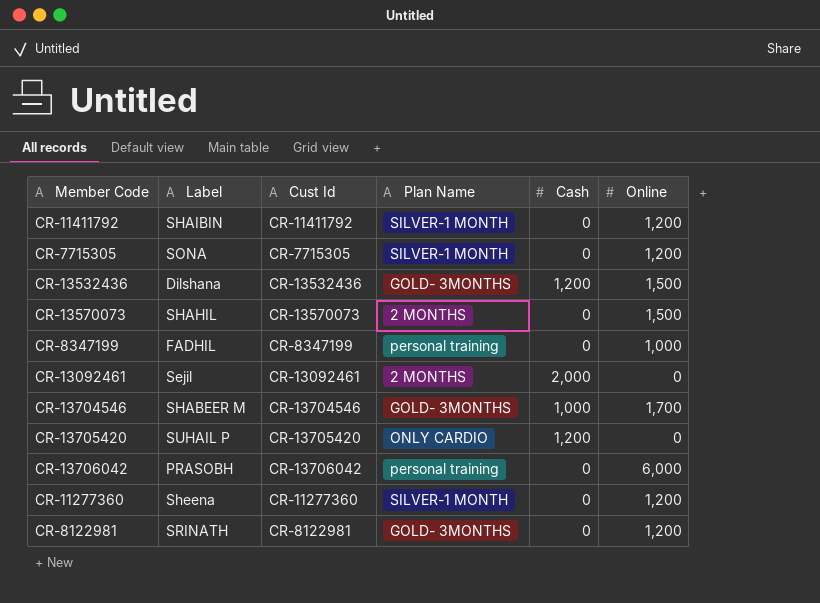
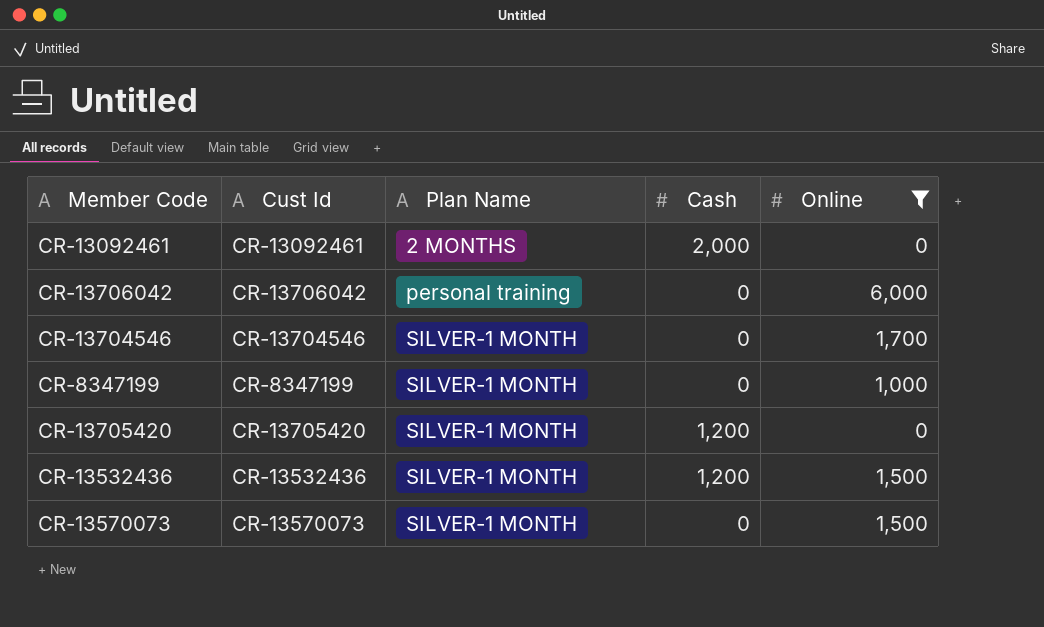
filter: none -> Online != 1,200
row order: none -> Plan Name ascending
column Label | position: 2 -> none
CR-13704546 | Plan Name: GOLD- 3MONTHS -> SILVER-1 MONTH
CR-13704546 | Cash: 1,000 -> 0
CR-8347199 | Plan Name: personal training -> SILVER-1 MONTH
CR-13705420 | Plan Name: ONLY CARDIO -> SILVER-1 MONTH
CR-13532436 | Plan Name: GOLD- 3MONTHS -> SILVER-1 MONTH
CR-13570073 | Plan Name: 2 MONTHS -> SILVER-1 MONTH

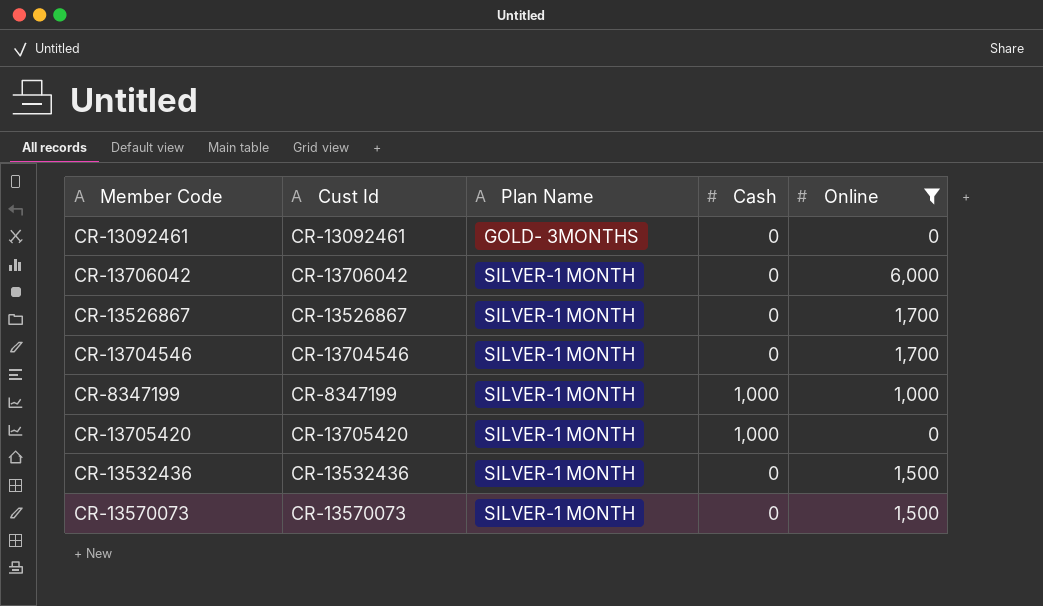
CR-13092461 | Plan Name: 2 MONTHS -> GOLD- 3MONTHS
CR-13092461 | Cash: 2,000 -> 0
CR-13706042 | Plan Name: personal training -> SILVER-1 MONTH
row CR-13526867: none -> CR-13526867 | SILVER-1 MONTH | 0 | 1,700
CR-8347199 | Cash: 0 -> 1,000
CR-13705420 | Cash: 1,200 -> 1,000
CR-13532436 | Cash: 1,200 -> 0

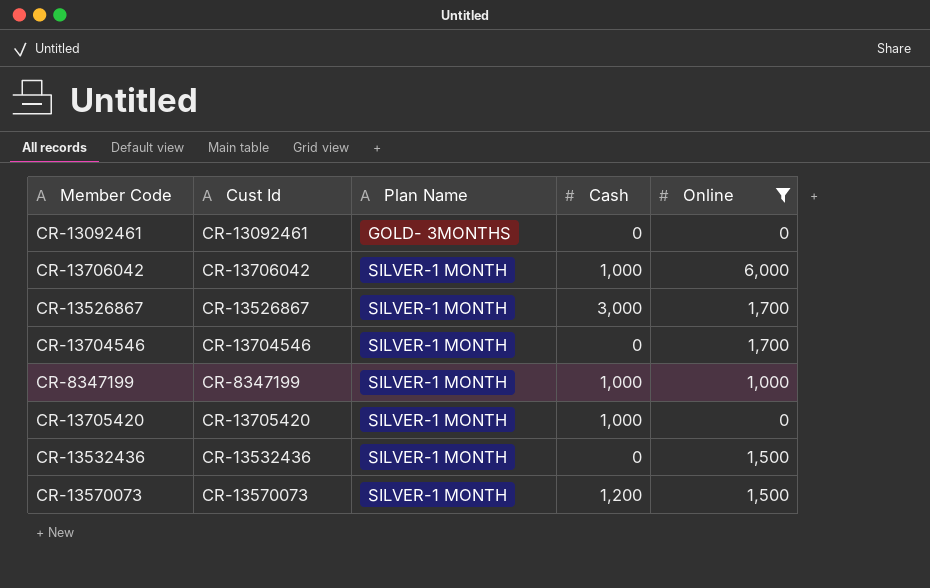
CR-13706042 | Cash: 0 -> 1,000
CR-13526867 | Cash: 0 -> 3,000
CR-13570073 | Cash: 0 -> 1,200

